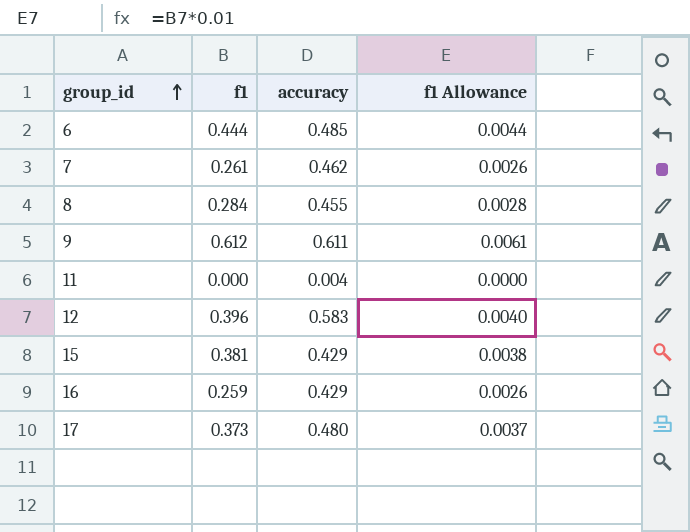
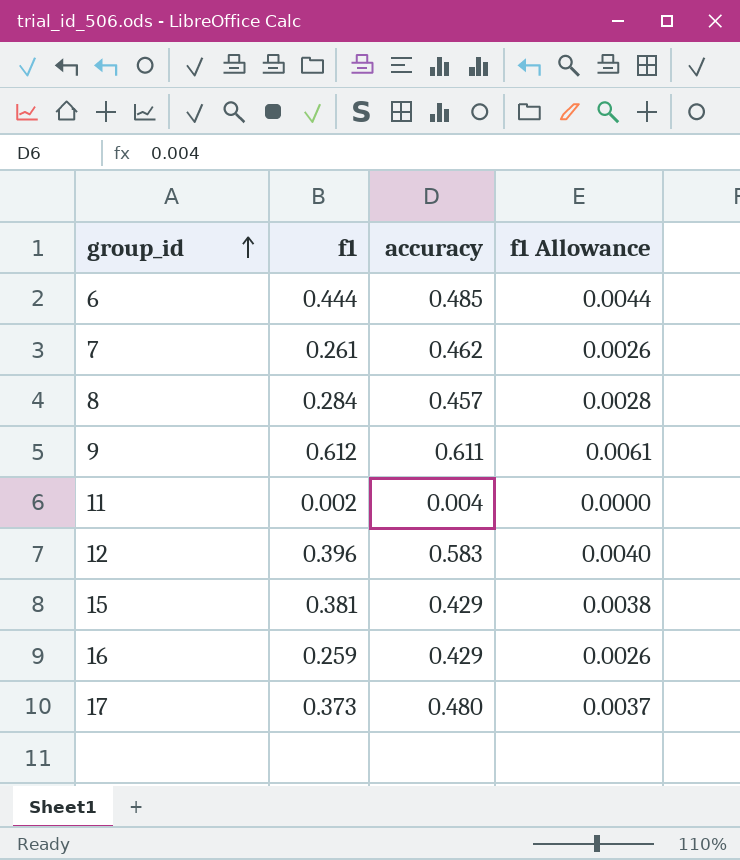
8 | accuracy: 0.455 -> 0.457
11 | f1: 0.000 -> 0.002

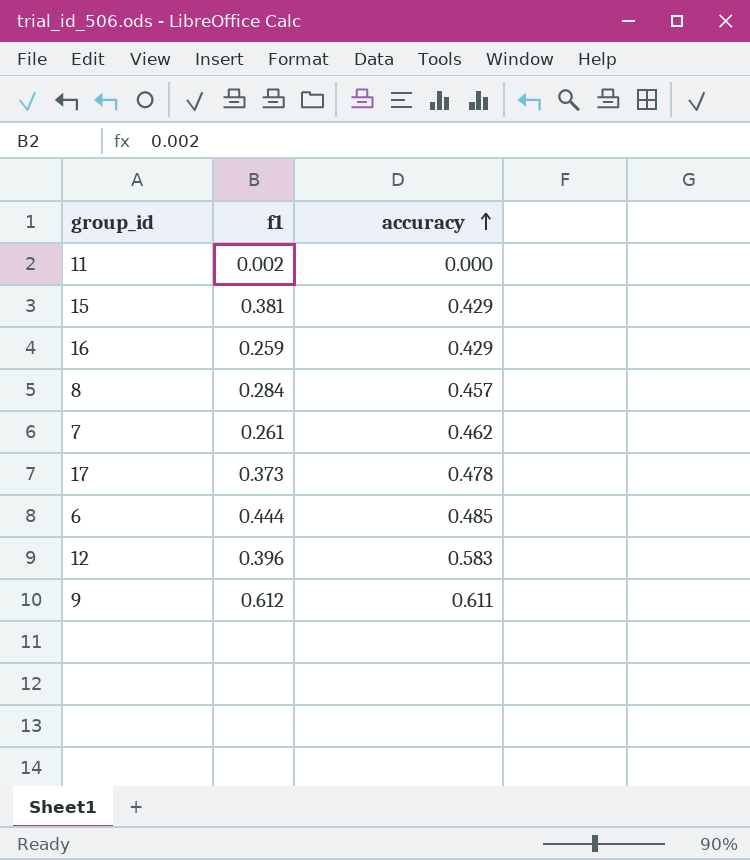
row order: group_id ascending -> accuracy ascending
column f1 Allowance | formula: [f1] * 0.01 -> none
11 | accuracy: 0.004 -> 0.000
17 | accuracy: 0.480 -> 0.478

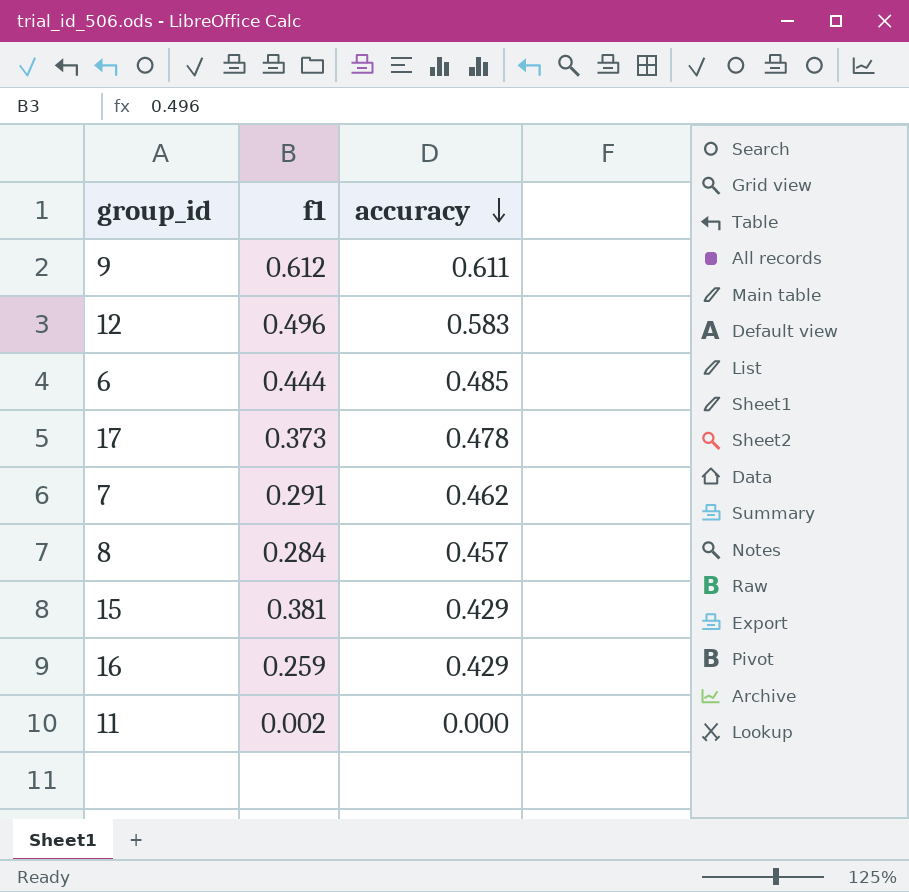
row order: accuracy ascending -> accuracy descending
12 | f1: 0.396 -> 0.496
7 | f1: 0.261 -> 0.291

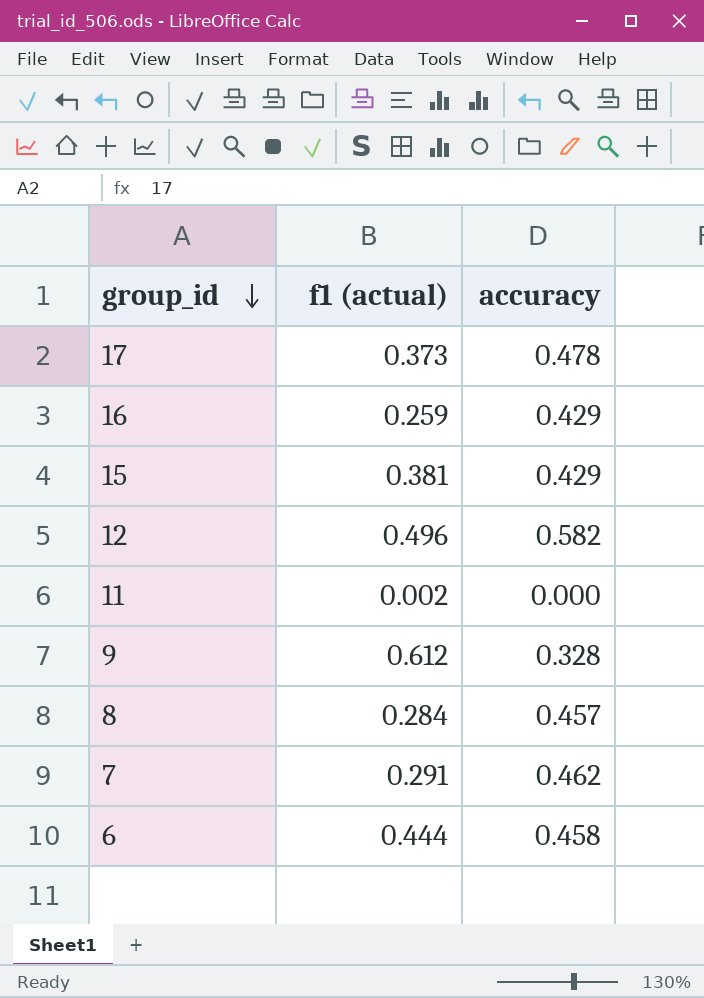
row order: accuracy descending -> group_id descending
column name: f1 -> f1 (actual)
12 | accuracy: 0.583 -> 0.582
9 | accuracy: 0.611 -> 0.328
6 | accuracy: 0.485 -> 0.458

